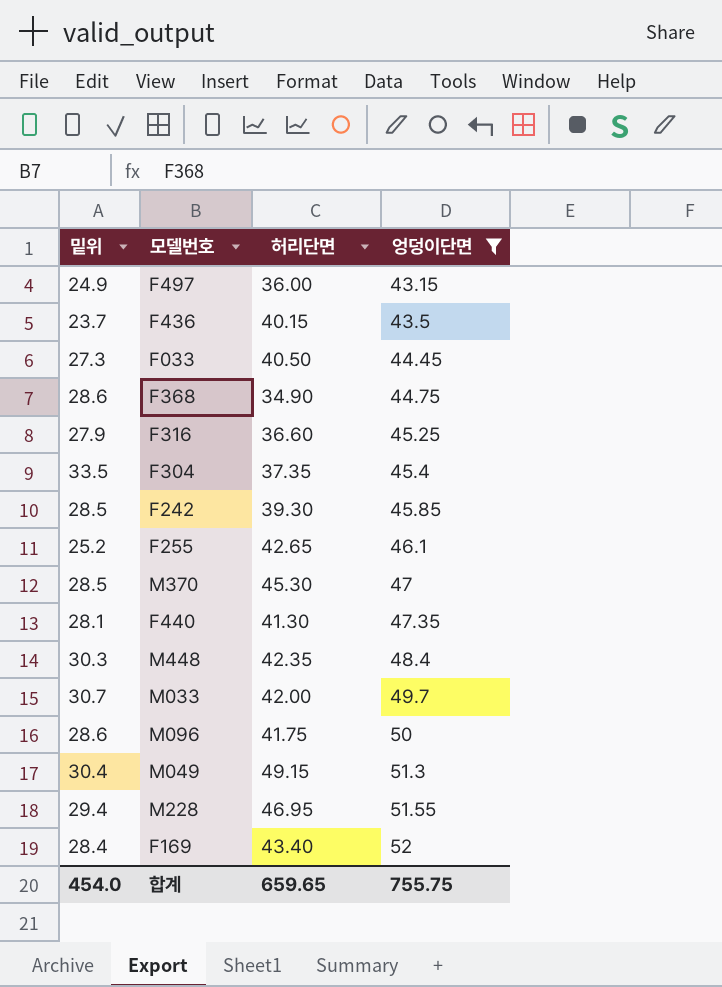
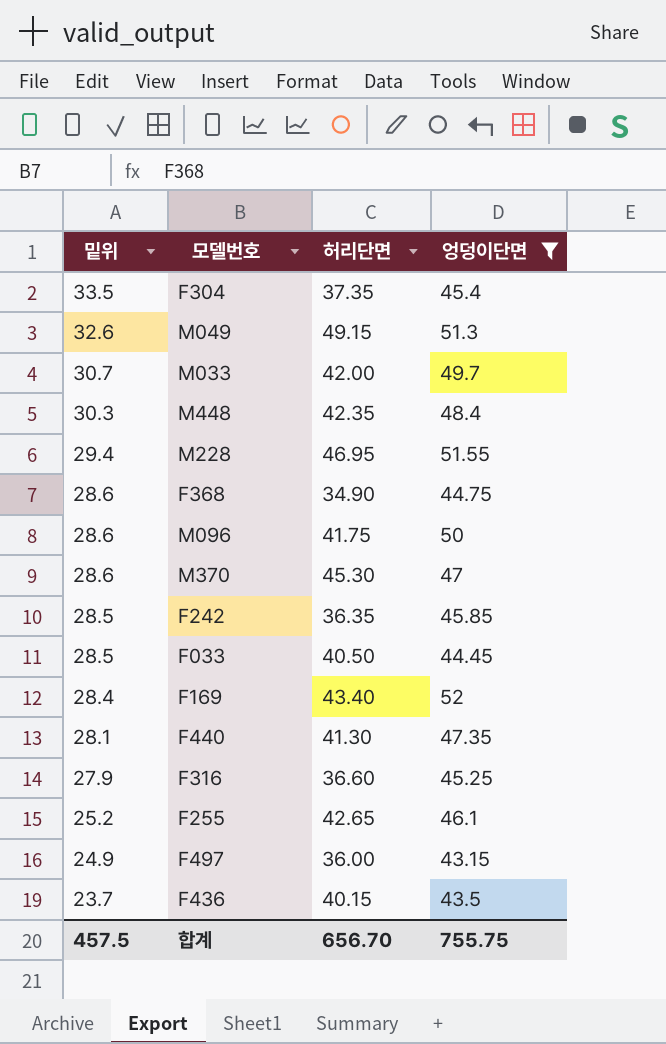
row order: 엉덩이단면 ascending -> 밑위 descending
M049 | 밑위: 30.4 -> 32.6
M370 | 밑위: 28.5 -> 28.6
F242 | 허리단면: 39.30 -> 36.35
F033 | 밑위: 27.3 -> 28.5
합계 | 밑위: 454.0 -> 457.5
합계 | 허리단면: 659.65 -> 656.70

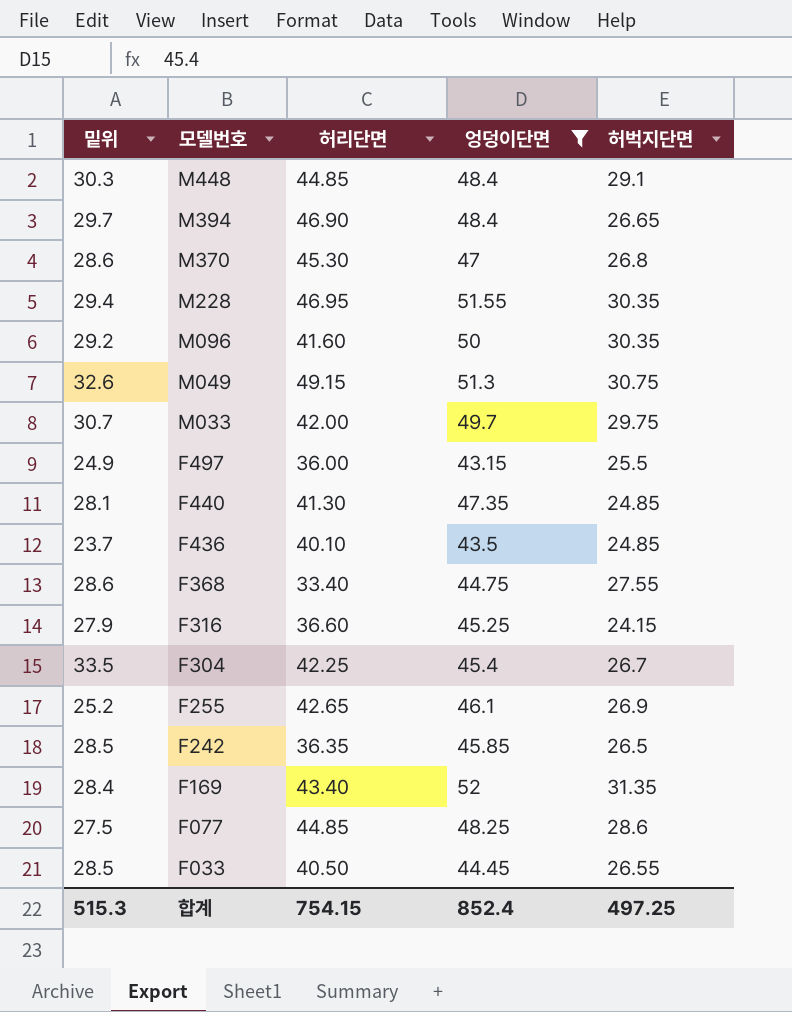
row order: 밑위 descending -> 모델번호 descending
column 허벅지단면 | position: none -> 5
M448 | 허리단면: 42.35 -> 44.85
row M394: none -> 29.7 | 46.90 | 48.4 | 26.65
M096 | 밑위: 28.6 -> 29.2
M096 | 허리단면: 41.75 -> 41.60
F436 | 허리단면: 40.15 -> 40.10
F368 | 허리단면: 34.90 -> 33.40
F304 | 허리단면: 37.35 -> 42.25
row F077: none -> 27.5 | 44.85 | 48.25 | 28.6
합계 | 밑위: 457.5 -> 515.3
합계 | 허리단면: 656.70 -> 754.15
합계 | 엉덩이단면: 755.75 -> 852.4

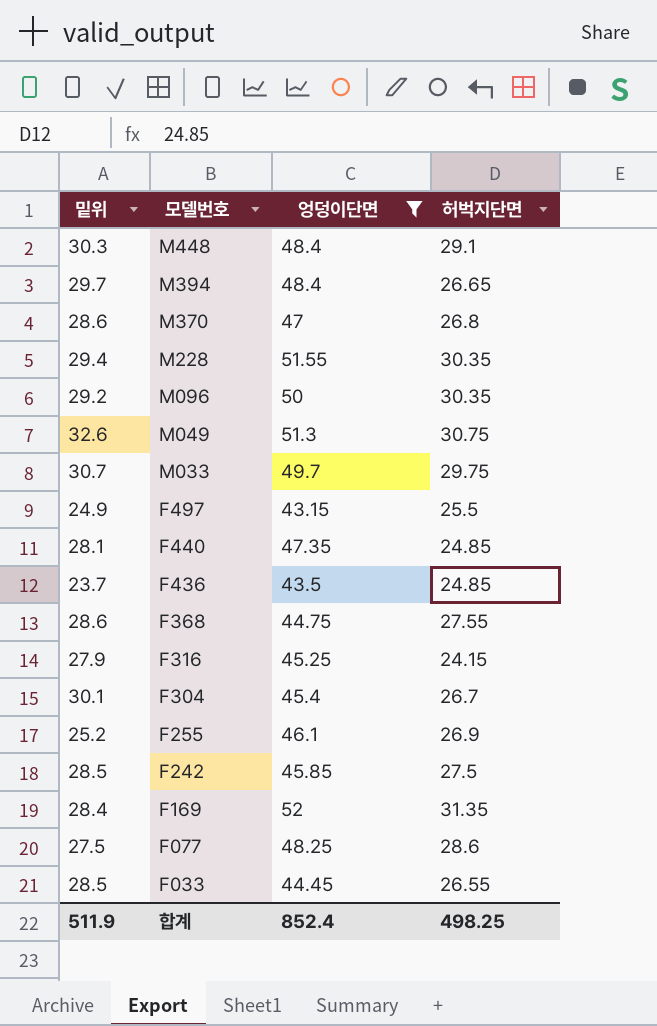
column 허리단면 | position: 3 -> none
F304 | 밑위: 33.5 -> 30.1
F242 | 허벅지단면: 26.5 -> 27.5
합계 | 밑위: 515.3 -> 511.9
합계 | 허벅지단면: 497.25 -> 498.25

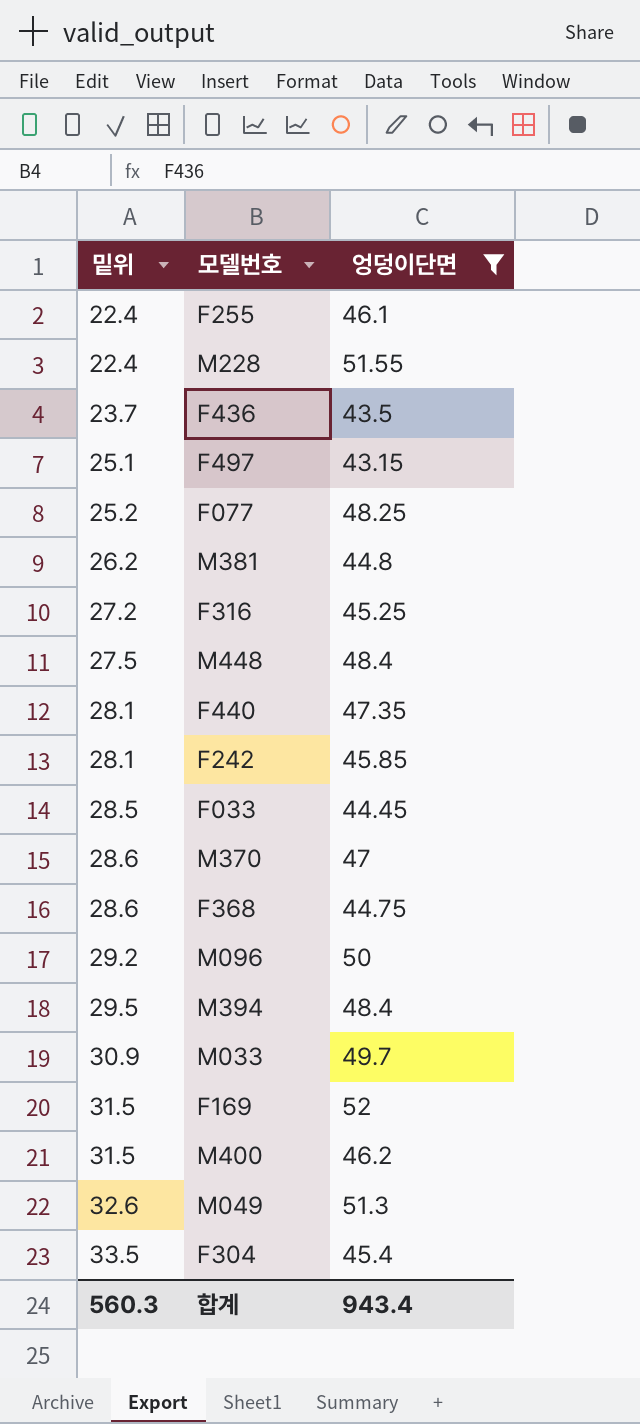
row order: 모델번호 descending -> 밑위 ascending
column 허벅지단면 | position: 4 -> none
F255 | 밑위: 25.2 -> 22.4
M228 | 밑위: 29.4 -> 22.4
F497 | 밑위: 24.9 -> 25.1
F077 | 밑위: 27.5 -> 25.2
row M381: none -> 26.2 | 44.8
F316 | 밑위: 27.9 -> 27.2
M448 | 밑위: 30.3 -> 27.5
F242 | 밑위: 28.5 -> 28.1
M394 | 밑위: 29.7 -> 29.5
M033 | 밑위: 30.7 -> 30.9
F169 | 밑위: 28.4 -> 31.5
row M400: none -> 31.5 | 46.2
F304 | 밑위: 30.1 -> 33.5
합계 | 밑위: 511.9 -> 560.3
합계 | 엉덩이단면: 852.4 -> 943.4

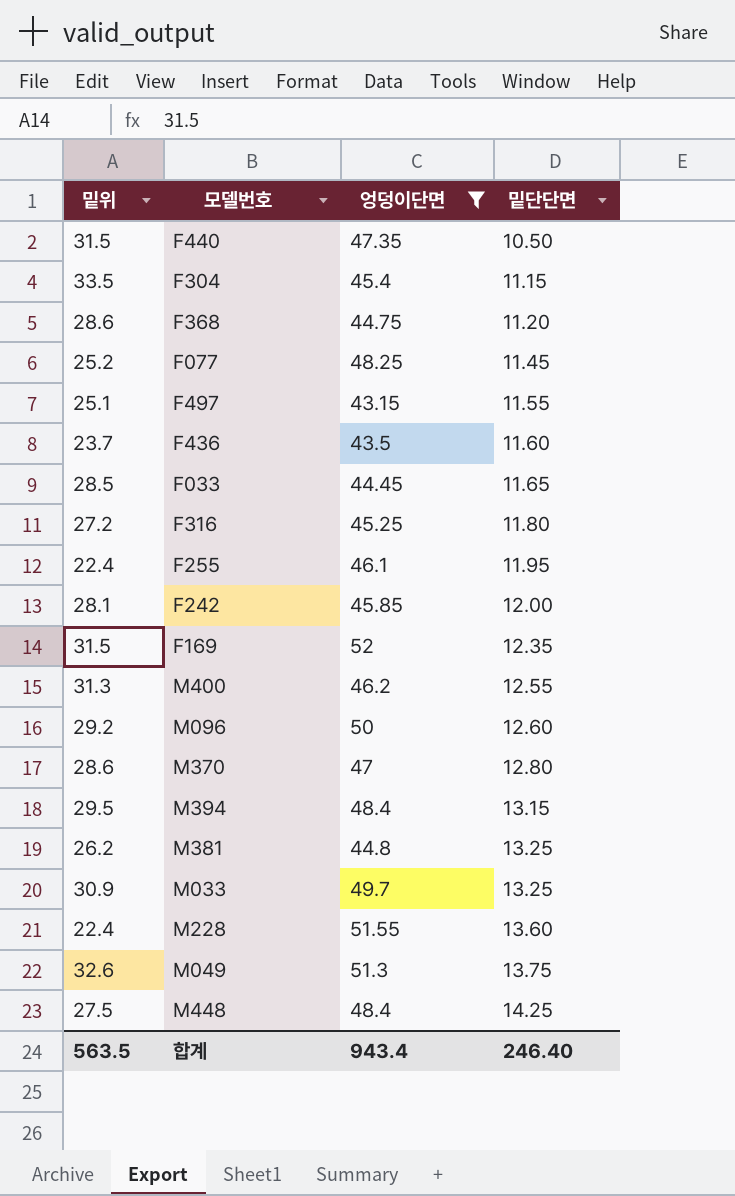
row order: 밑위 ascending -> 밑단단면 ascending
column 밑단단면 | position: none -> 4
F440 | 밑위: 28.1 -> 31.5
M400 | 밑위: 31.5 -> 31.3
합계 | 밑위: 560.3 -> 563.5

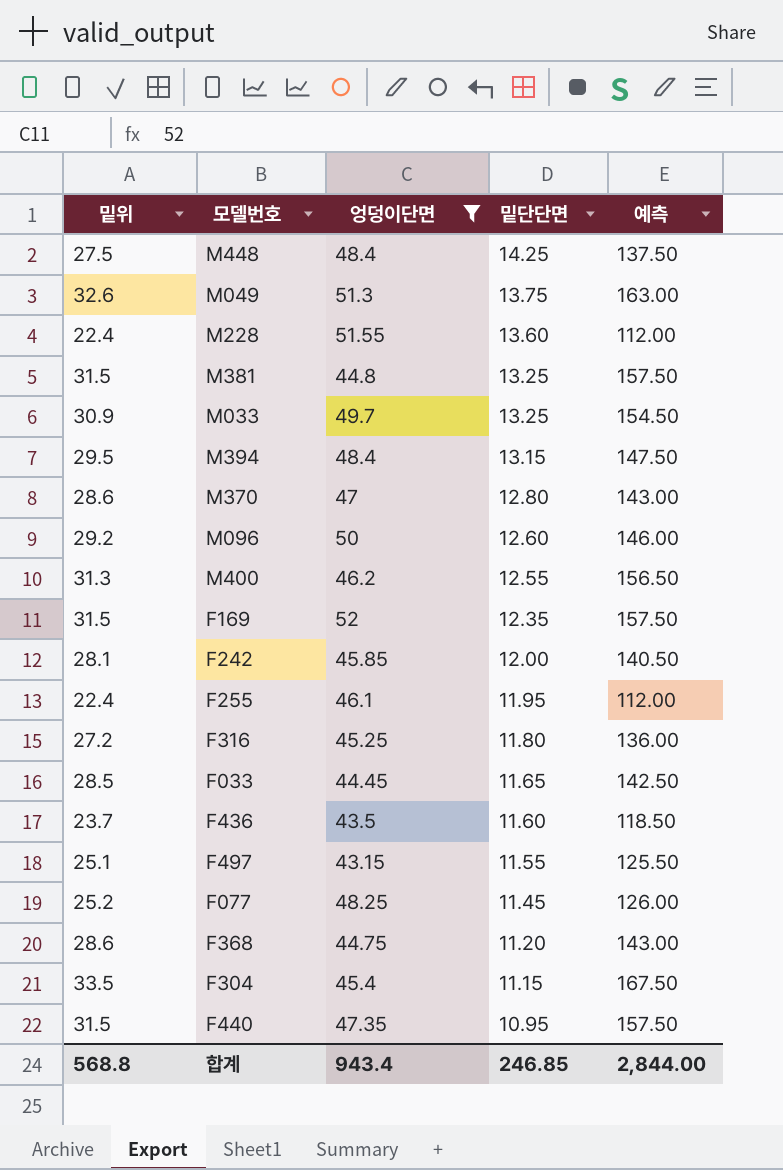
row order: 밑단단면 ascending -> 밑단단면 descending
column 예측 | formula: none -> [밑위] * 5
M381 | 밑위: 26.2 -> 31.5
F440 | 밑단단면: 10.50 -> 10.95
합계 | 밑위: 563.5 -> 568.8
합계 | 밑단단면: 246.40 -> 246.85

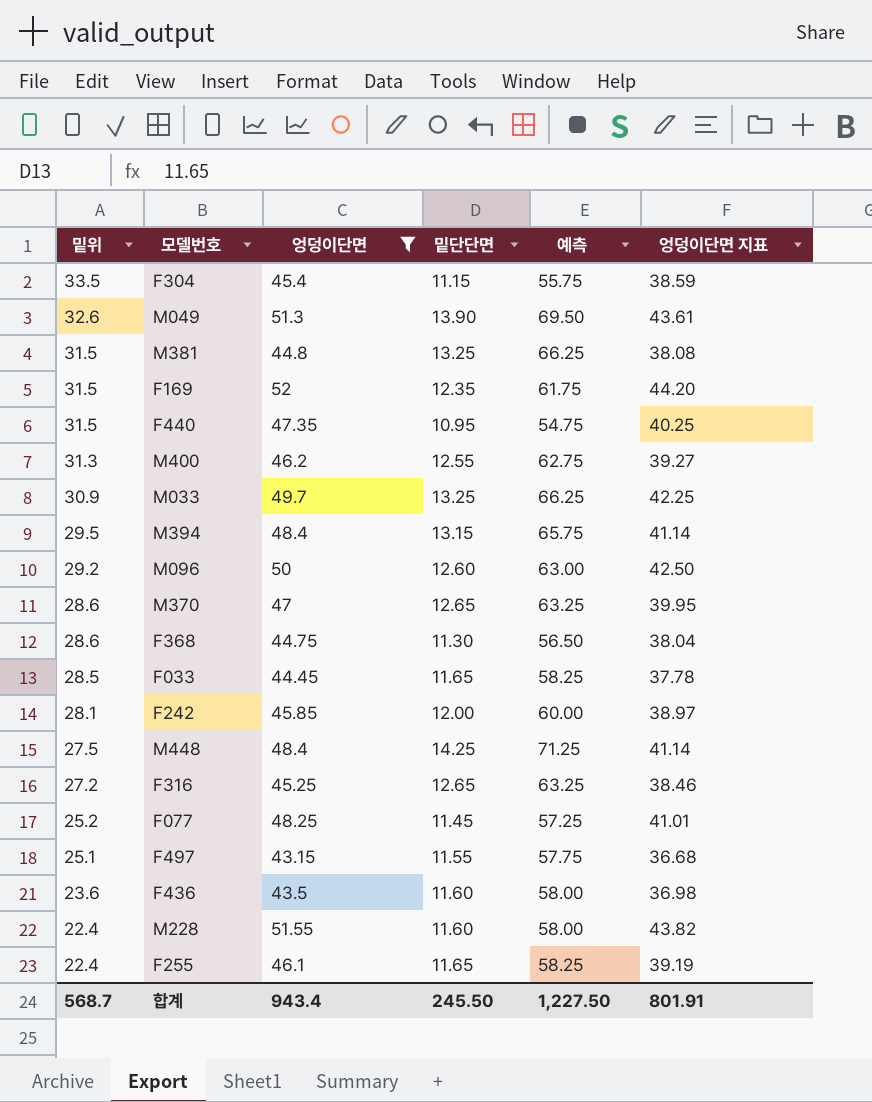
row order: 밑단단면 descending -> 밑위 descending
column 예측 | formula: [밑위] * 5 -> [밑단단면] * 5
column 엉덩이단면 지표 | formula: none -> [엉덩이단면] * 0.85
M049 | 밑단단면: 13.75 -> 13.90
M370 | 밑단단면: 12.80 -> 12.65
F368 | 밑단단면: 11.20 -> 11.30
F316 | 밑단단면: 11.80 -> 12.65
F436 | 밑위: 23.7 -> 23.6
M228 | 밑단단면: 13.60 -> 11.60
F255 | 밑단단면: 11.95 -> 11.65
합계 | 밑위: 568.8 -> 568.7
합계 | 밑단단면: 246.85 -> 245.50
합계 | 예측: 2,844.00 -> 1,227.50

